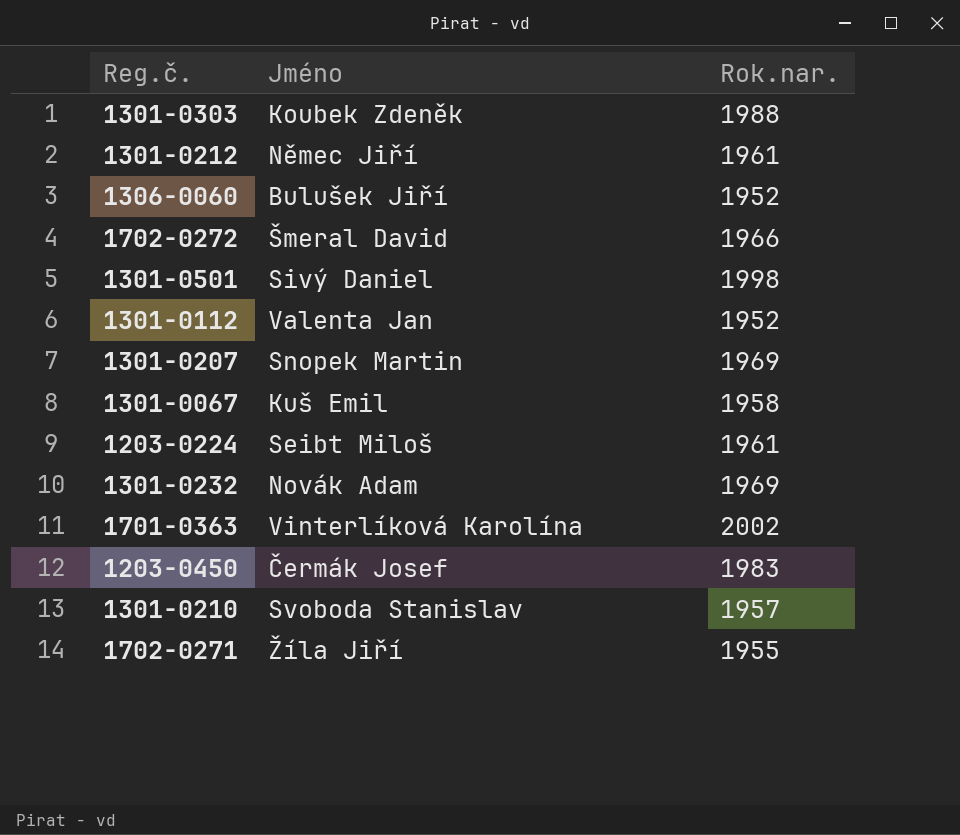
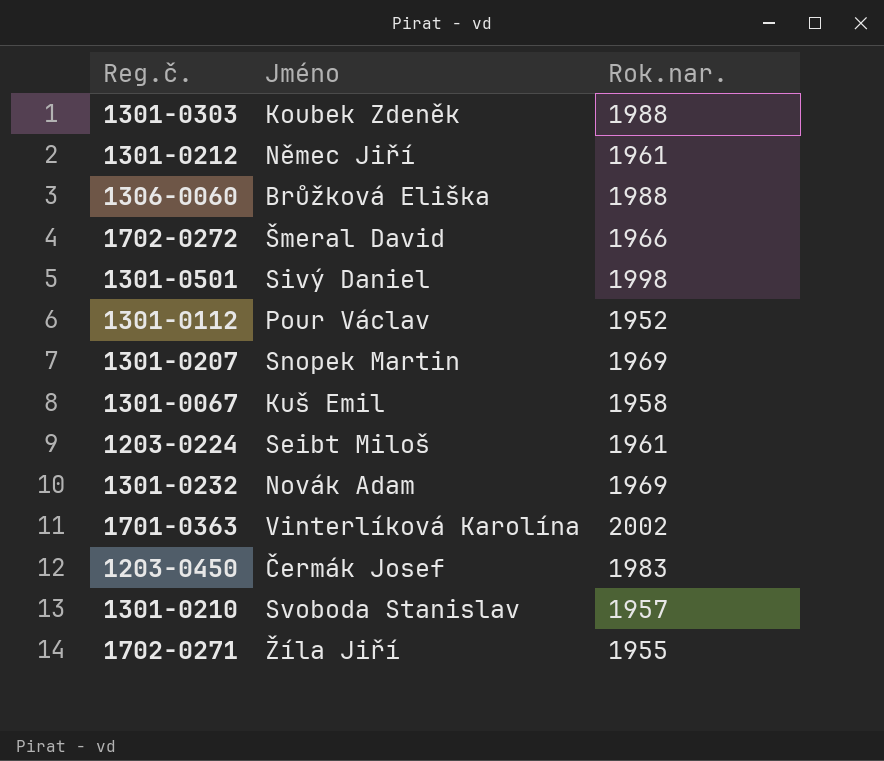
1306-0060 | Jméno: Bulušek Jiří -> Brůžková Eliška
1306-0060 | Rok.nar.: 1952 -> 1988
1301-0112 | Jméno: Valenta Jan -> Pour Václav

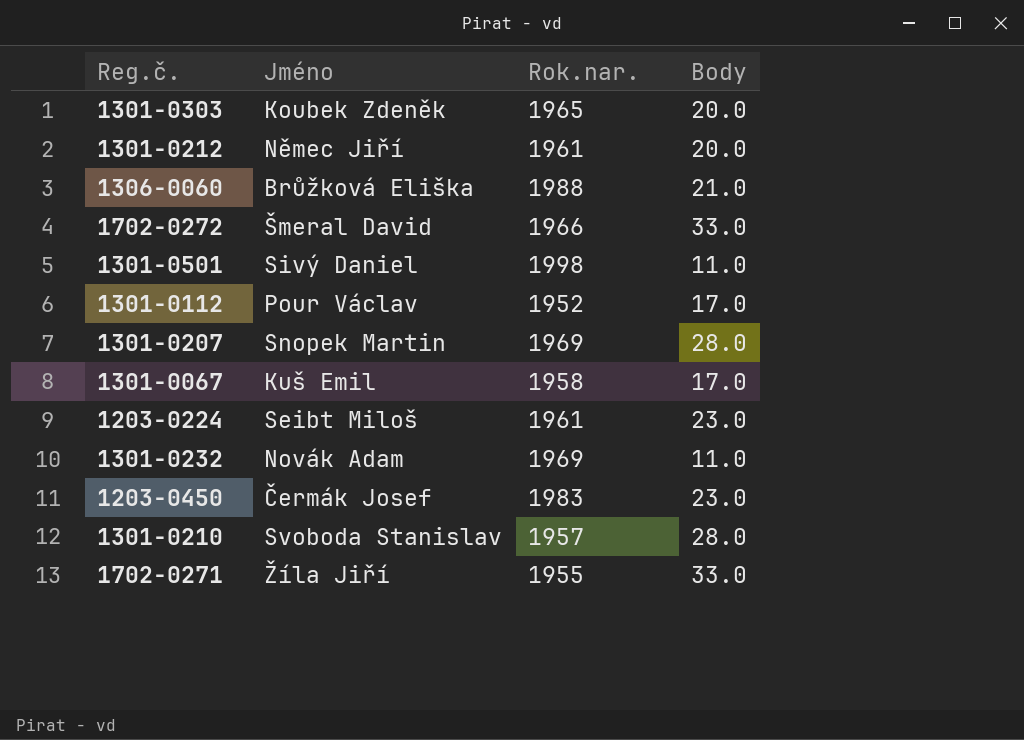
column Body | position: none -> 4
row 1701-0363: Vinterlíková Karolína | 2002 -> none
1301-0303 | Rok.nar.: 1988 -> 1965

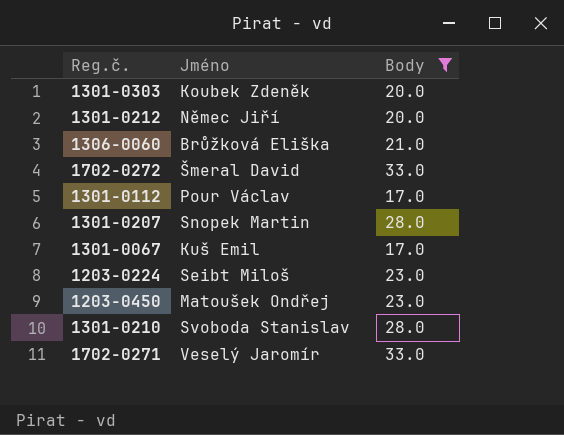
filter: none -> Body != 11.0
column Rok.nar. | position: 3 -> none
1203-0450 | Jméno: Čermák Josef -> Matoušek Ondřej
1702-0271 | Jméno: Žíla Jiří -> Veselý Jaromír

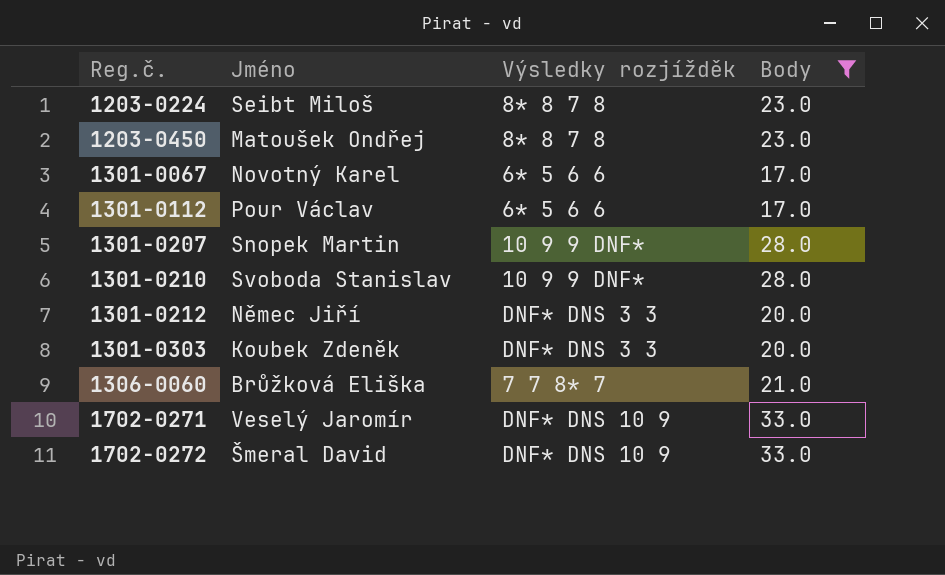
row order: none -> Reg.č. ascending
column Výsledky rozjížděk | position: none -> 3
1301-0067 | Jméno: Kuš Emil -> Novotný Karel

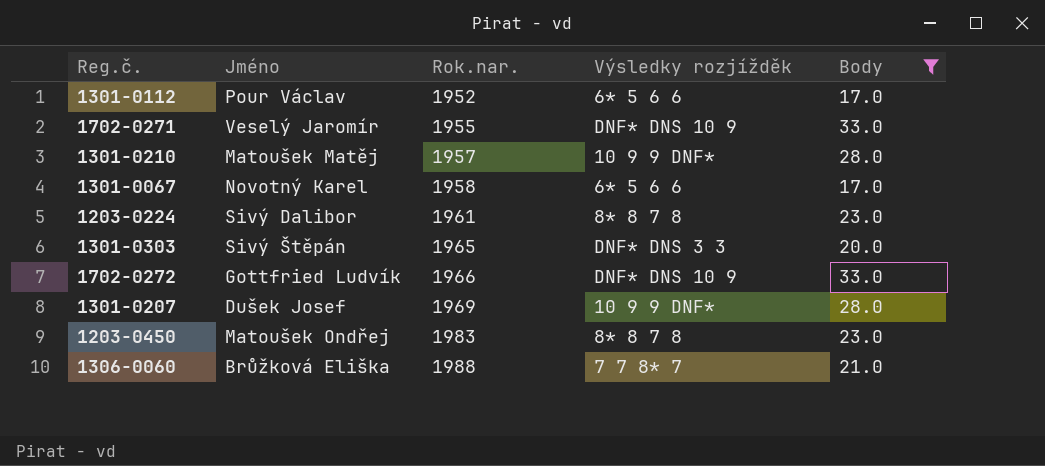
row order: Reg.č. ascending -> Rok.nar. ascending
column Rok.nar. | position: none -> 3
row 1301-0212: Němec Jiří | DNF* DNS 3 3 | 20.0 -> none
1301-0210 | Jméno: Svoboda Stanislav -> Matoušek Matěj
1203-0224 | Jméno: Seibt Miloš -> Sivý Dalibor
1301-0303 | Jméno: Koubek Zdeněk -> Sivý Štěpán
1702-0272 | Jméno: Šmeral David -> Gottfried Ludvík
1301-0207 | Jméno: Snopek Martin -> Dušek Josef

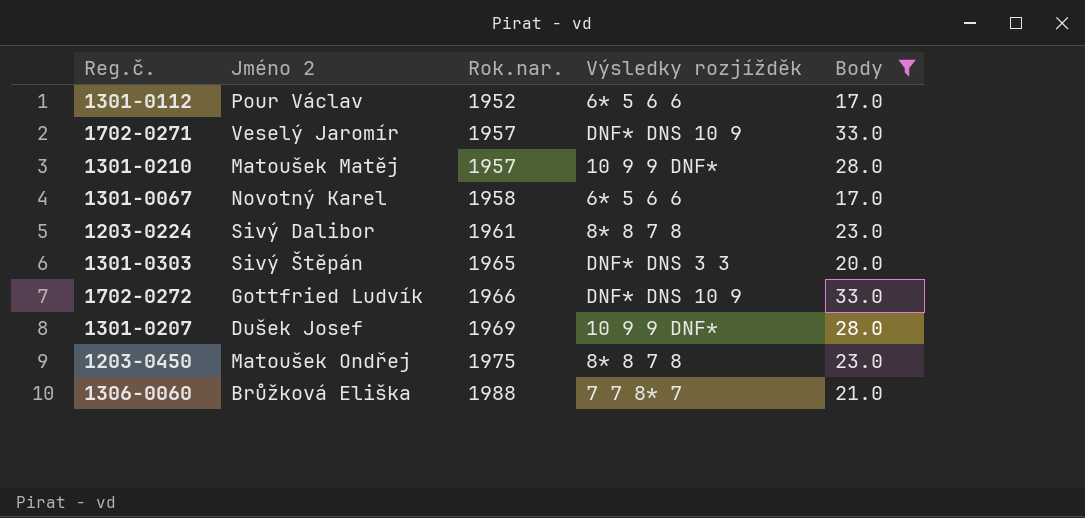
column name: Jméno -> Jméno 2
1702-0271 | Rok.nar.: 1955 -> 1957
1203-0450 | Rok.nar.: 1983 -> 1975

